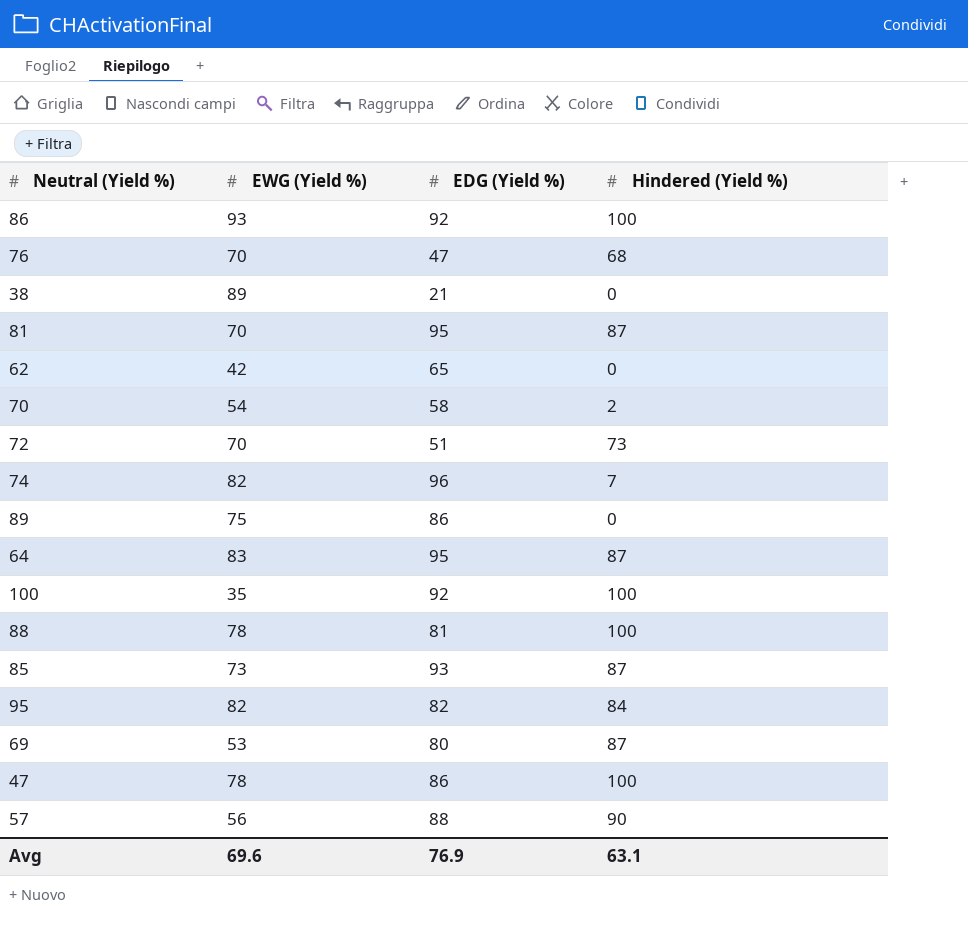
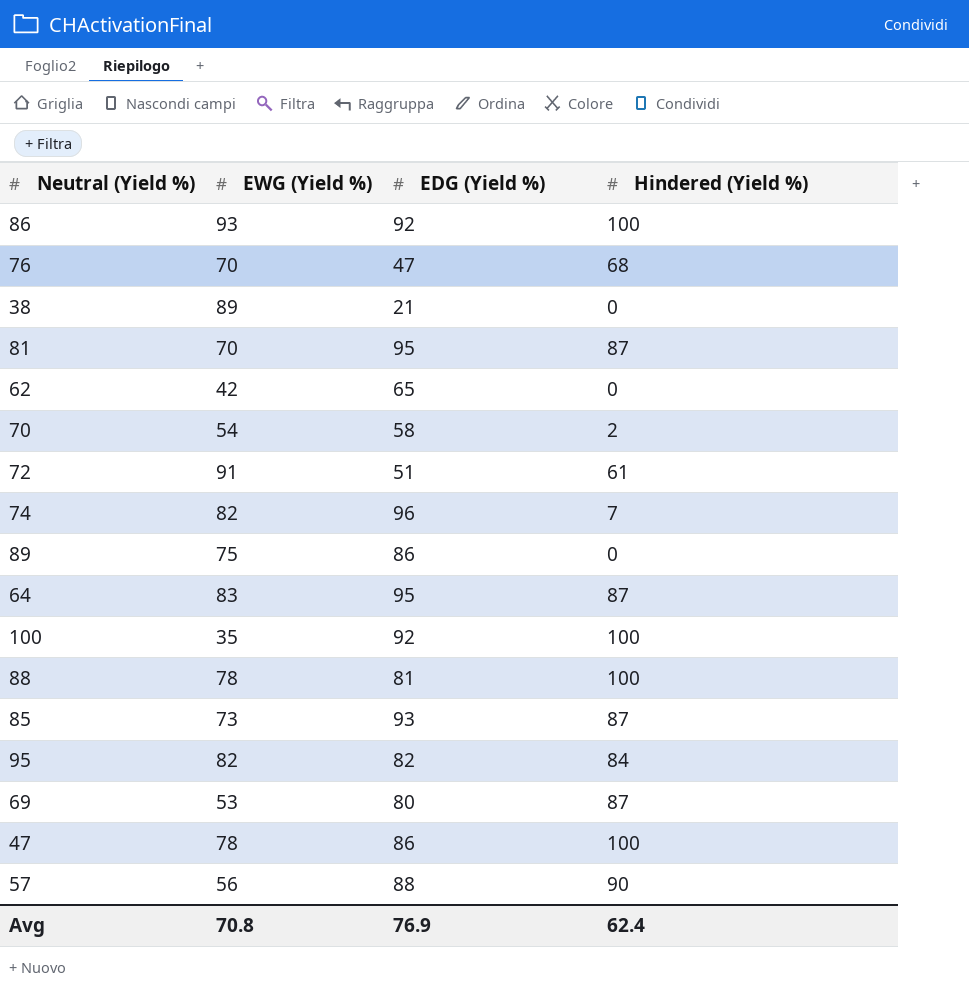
72 | EWG (Yield %): 70 -> 91
72 | Hindered (Yield %): 73 -> 61
Avg | EWG (Yield %): 69.6 -> 70.8
Avg | Hindered (Yield %): 63.1 -> 62.4

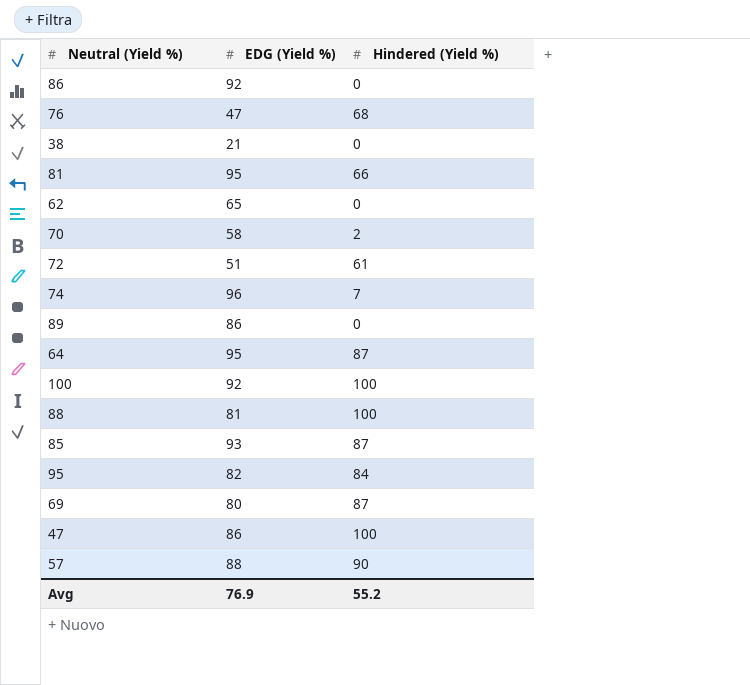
column EWG (Yield %) | position: 2 -> none
86 | Hindered (Yield %): 100 -> 0
81 | Hindered (Yield %): 87 -> 66
Avg | Hindered (Yield %): 62.4 -> 55.2

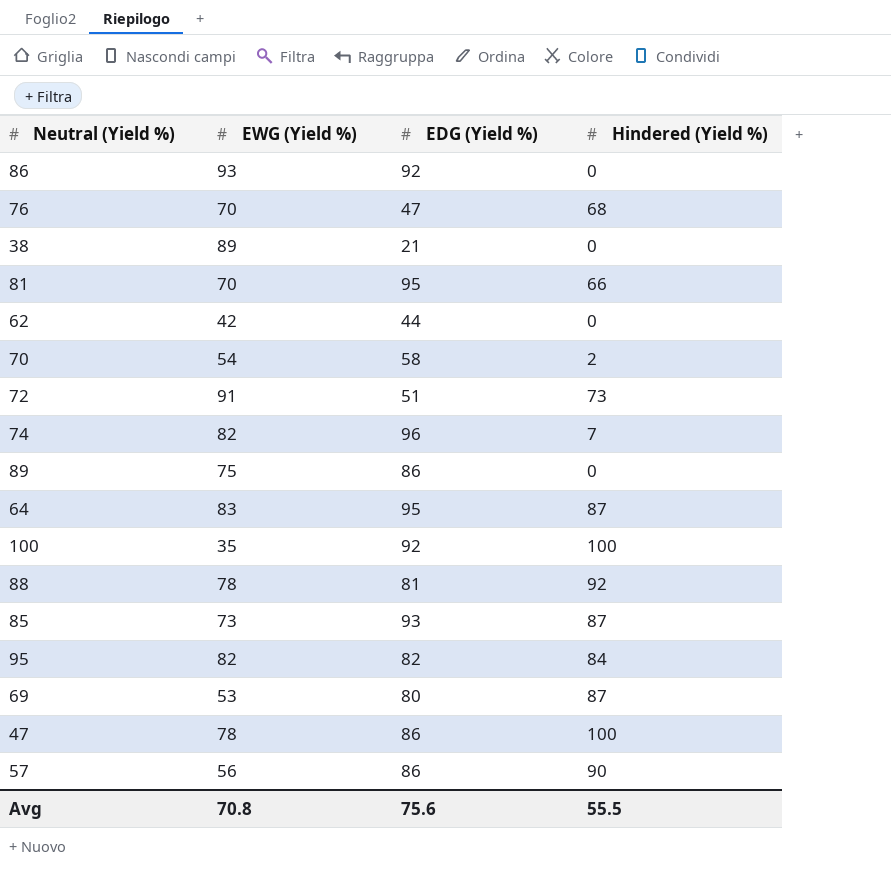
column EWG (Yield %) | position: none -> 2
62 | EDG (Yield %): 65 -> 44
72 | Hindered (Yield %): 61 -> 73
88 | Hindered (Yield %): 100 -> 92
57 | EDG (Yield %): 88 -> 86
Avg | EDG (Yield %): 76.9 -> 75.6
Avg | Hindered (Yield %): 55.2 -> 55.5

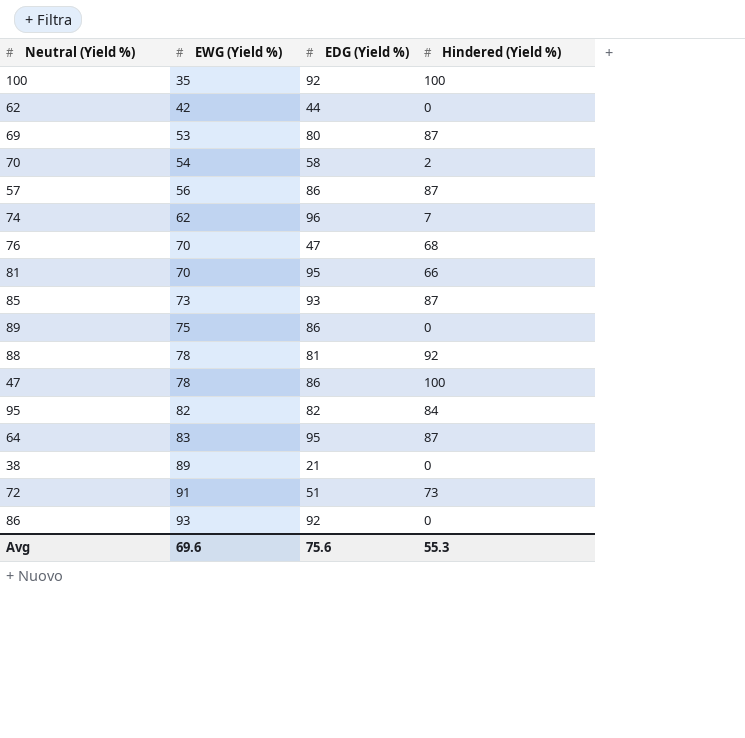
row order: none -> EWG (Yield %) ascending
57 | Hindered (Yield %): 90 -> 87
74 | EWG (Yield %): 82 -> 62
Avg | EWG (Yield %): 70.8 -> 69.6
Avg | Hindered (Yield %): 55.5 -> 55.3

